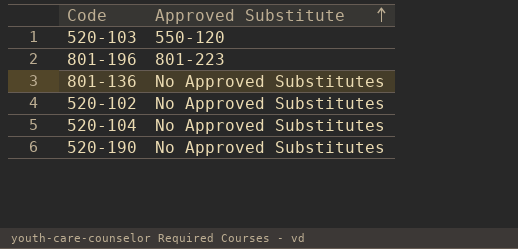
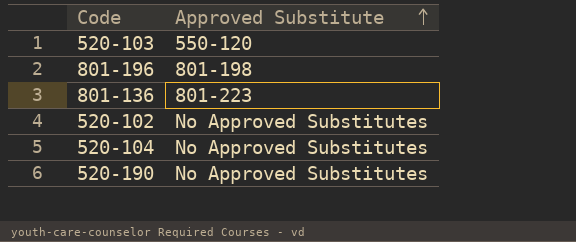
801-196 | Approved Substitute: 801-223 -> 801-198
801-136 | Approved Substitute: No Approved Substitutes -> 801-223

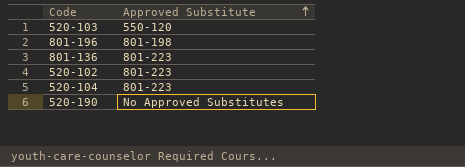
520-102 | Approved Substitute: No Approved Substitutes -> 801-223
520-104 | Approved Substitute: No Approved Substitutes -> 801-223

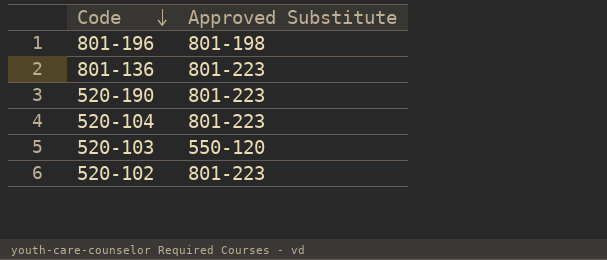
row order: Approved Substitute ascending -> Code descending
520-190 | Approved Substitute: No Approved Substitutes -> 801-223

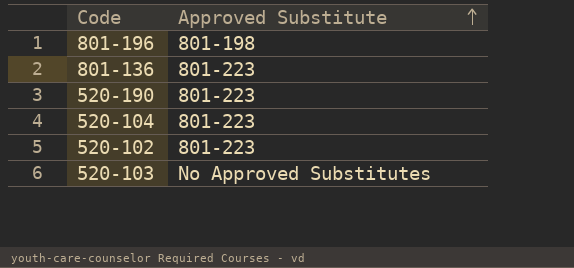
row order: Code descending -> Approved Substitute ascending
520-103 | Approved Substitute: 550-120 -> No Approved Substitutes

